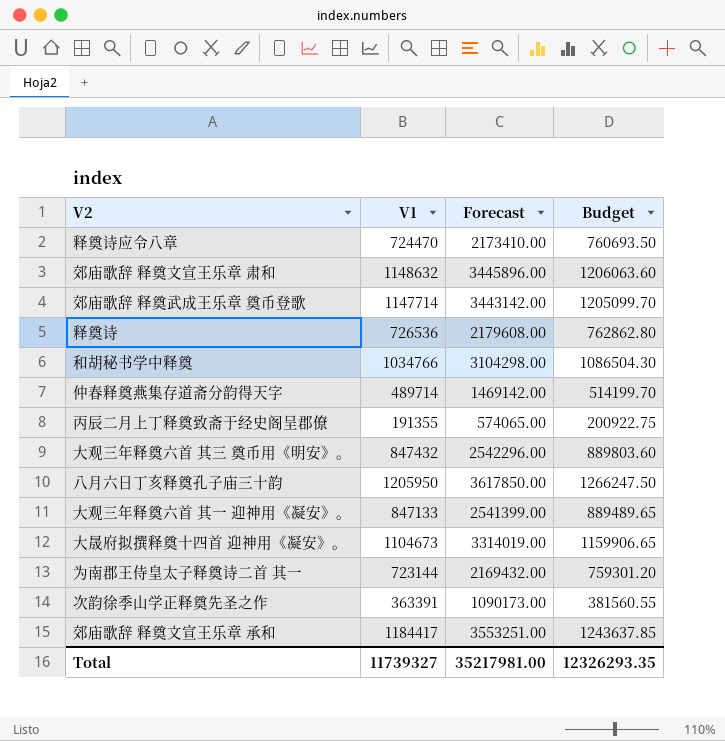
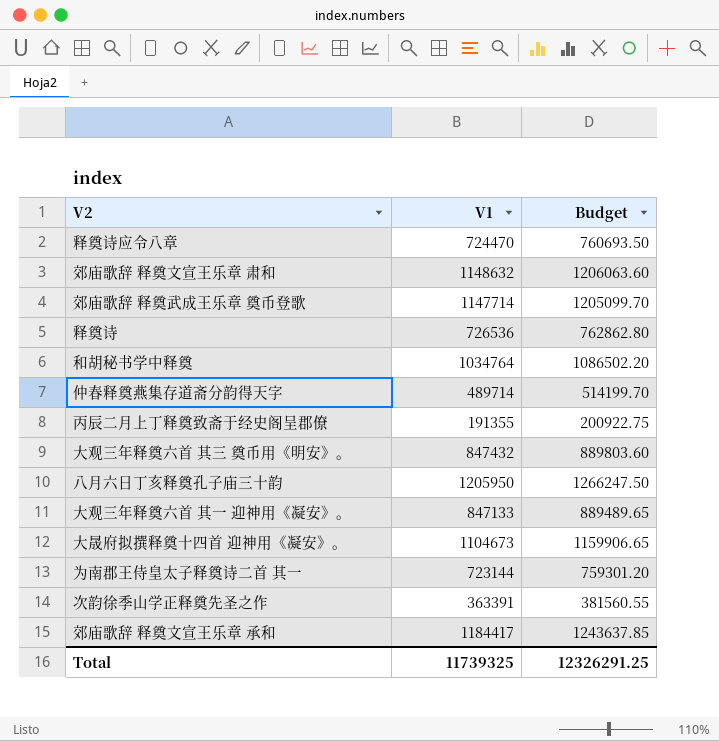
column Forecast | formula: [V1] * 3 -> none
和胡秘书学中释奠 | V1: 1034766 -> 1034764
和胡秘书学中释奠 | Budget: 1086504.30 -> 1086502.20
Total | V1: 11739327 -> 11739325
Total | Budget: 12326293.35 -> 12326291.25

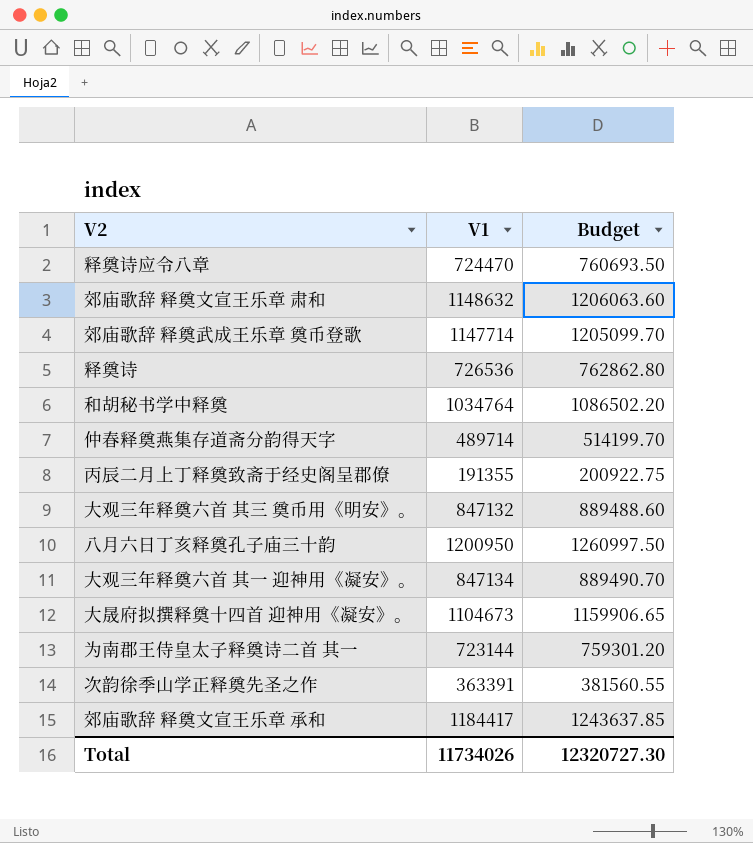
大观三年释奠六首 其三 奠币用《明安》。 | V1: 847432 -> 847132
大观三年释奠六首 其三 奠币用《明安》。 | Budget: 889803.60 -> 889488.60
八月六日丁亥释奠孔子庙三十韵 | V1: 1205950 -> 1200950
八月六日丁亥释奠孔子庙三十韵 | Budget: 1266247.50 -> 1260997.50
大观三年释奠六首 其一 迎神用《凝安》。 | V1: 847133 -> 847134
大观三年释奠六首 其一 迎神用《凝安》。 | Budget: 889489.65 -> 889490.70
Total | V1: 11739325 -> 11734026
Total | Budget: 12326291.25 -> 12320727.30

